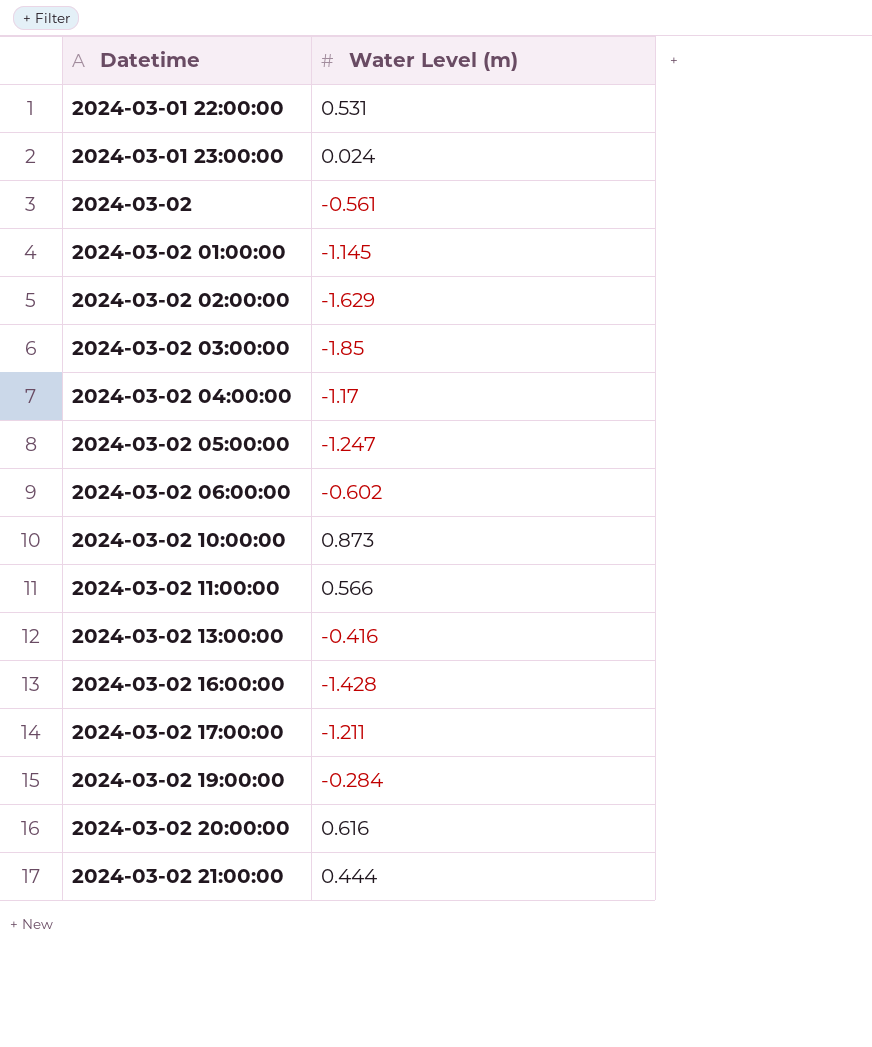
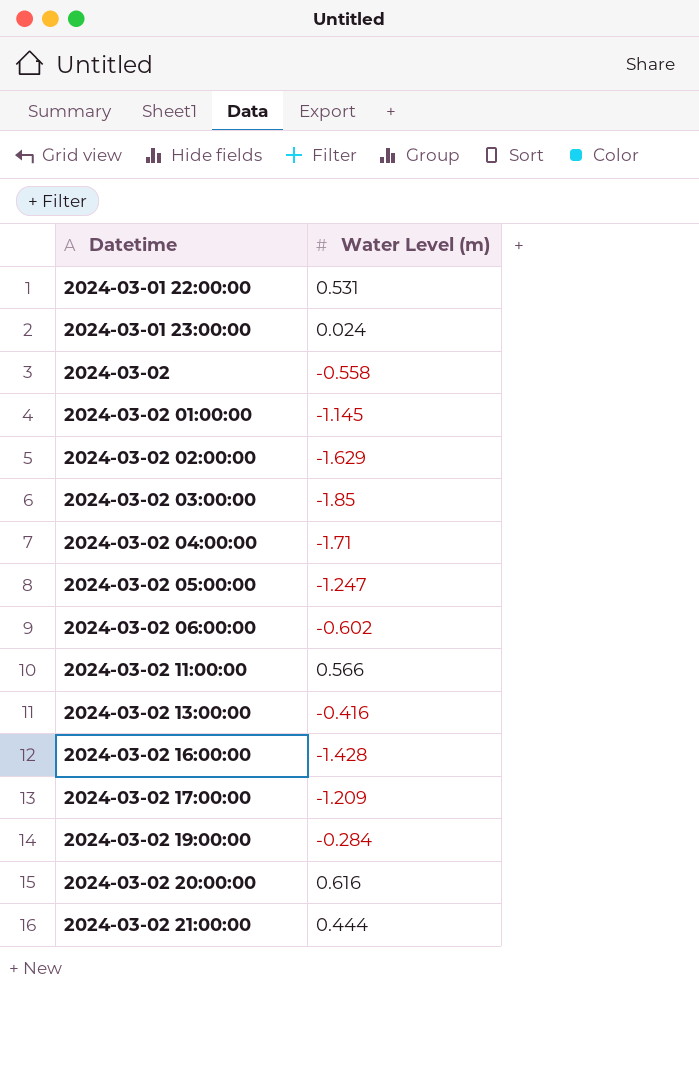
row 2024-03-02 10:00:00: 0.873 -> none
2024-03-02 | Water Level (m): -0.561 -> -0.558
2024-03-02 04:00:00 | Water Level (m): -1.17 -> -1.71
2024-03-02 17:00:00 | Water Level (m): -1.211 -> -1.209

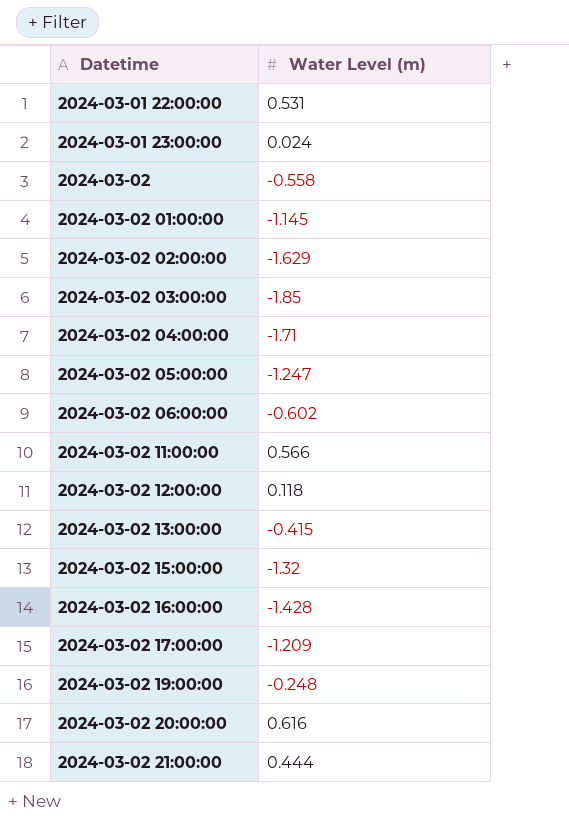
row 2024-03-02 12:00:00: none -> 0.118
2024-03-02 13:00:00 | Water Level (m): -0.416 -> -0.415
row 2024-03-02 15:00:00: none -> -1.32
2024-03-02 19:00:00 | Water Level (m): -0.284 -> -0.248

